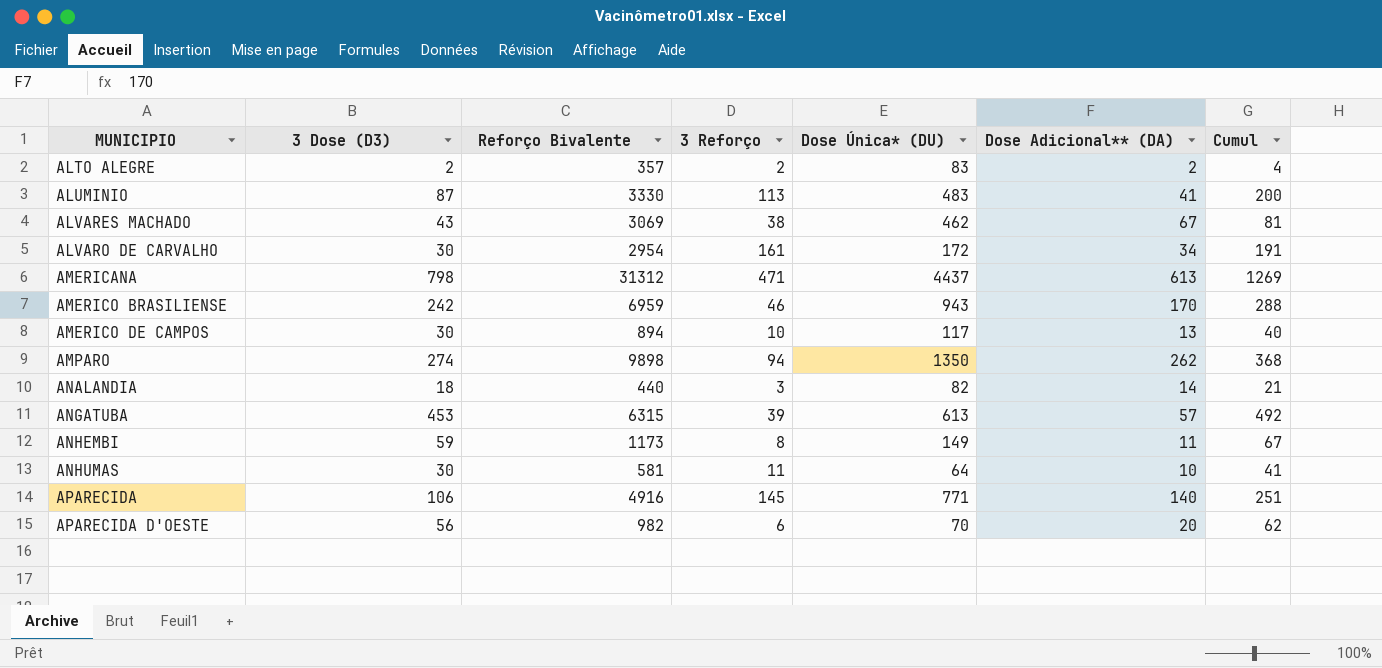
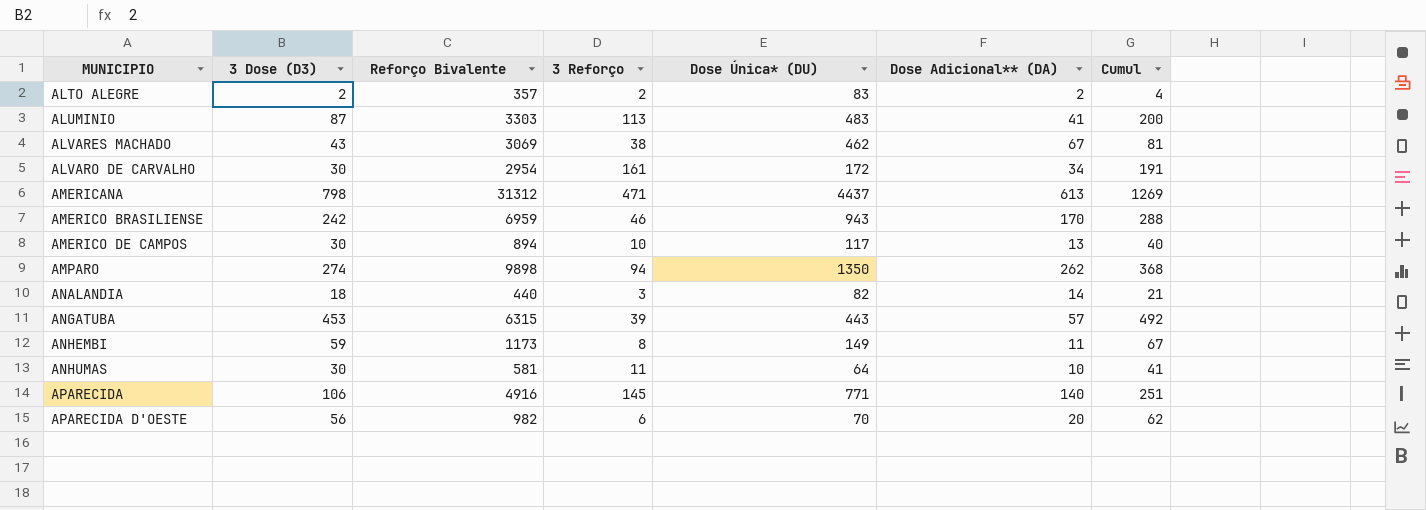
ALUMINIO | Reforço Bivalente: 3330 -> 3303
ANGATUBA | Dose Única* (DU): 613 -> 443

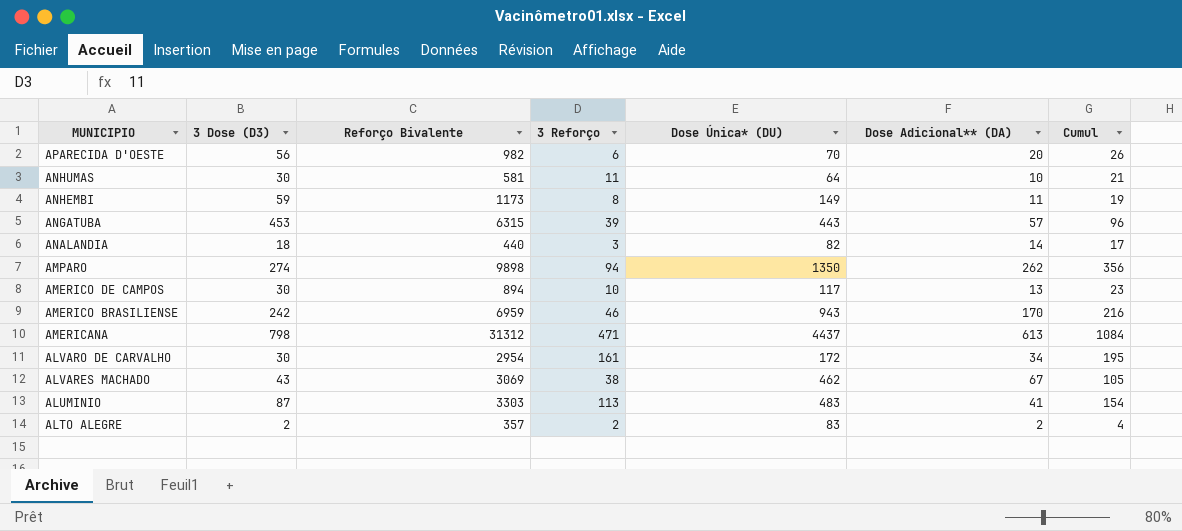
row order: MUNICIPIO ascending -> MUNICIPIO descending
column Cumul | formula: [3 Dose (D3)] + [3 Reforço] -> [3 Reforço] + [Dose Adicional** (DA)]
row APARECIDA: 106 | 4916 | 145 | 771 | 140 | 251 -> none

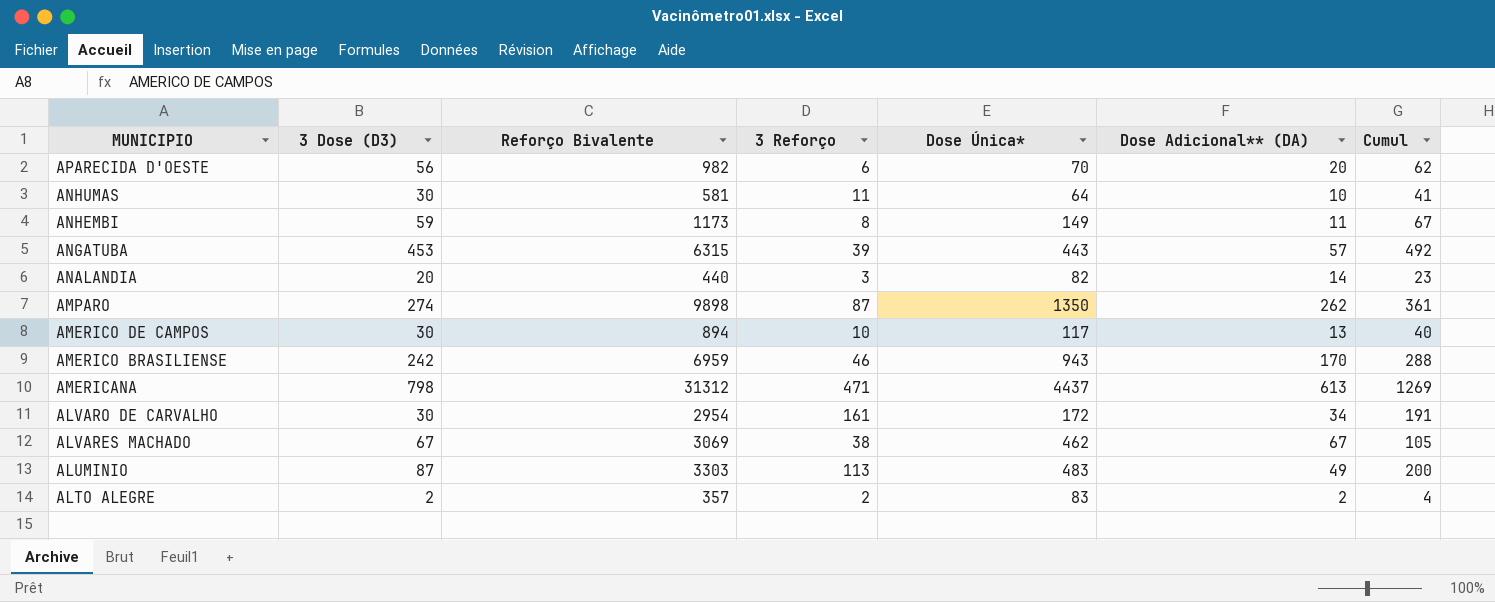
column name: Dose Única* (DU) -> Dose Única*
column Cumul | formula: [3 Reforço] + [Dose Adicional** (DA)] -> [3 Dose (D3)] + [3 Reforço]
ANALANDIA | 3 Dose (D3): 18 -> 20
AMPARO | 3 Reforço: 94 -> 87
ALVARES MACHADO | 3 Dose (D3): 43 -> 67
ALUMINIO | Dose Adicional** (DA): 41 -> 49

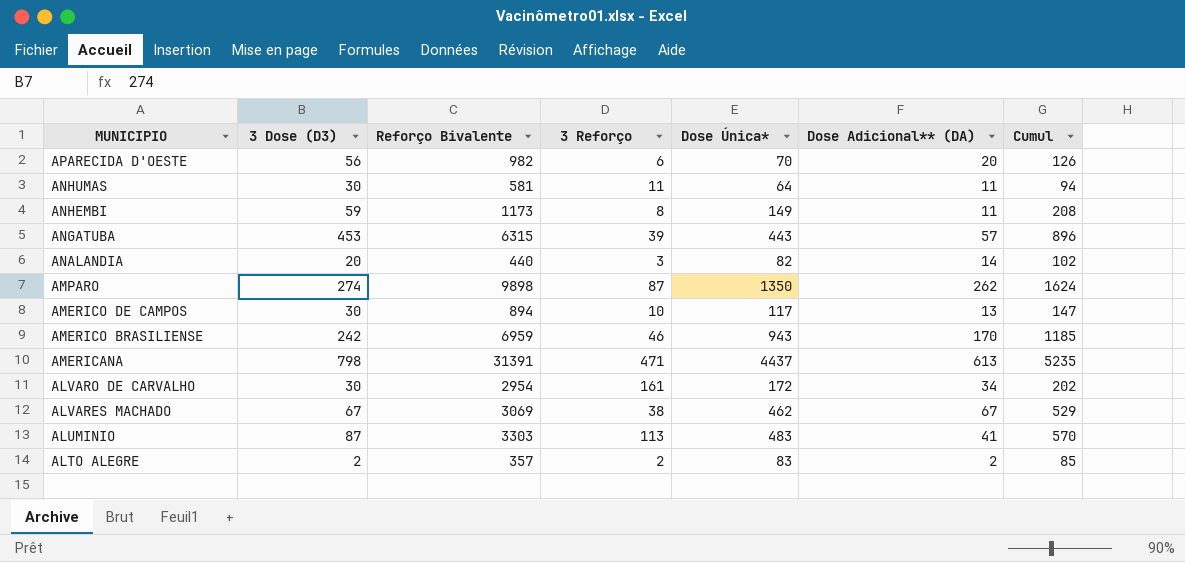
column Cumul | formula: [3 Dose (D3)] + [3 Reforço] -> [3 Dose (D3)] + [Dose Única*]
ANHUMAS | Dose Adicional** (DA): 10 -> 11
AMERICANA | Reforço Bivalente: 31312 -> 31391
ALUMINIO | Dose Adicional** (DA): 49 -> 41

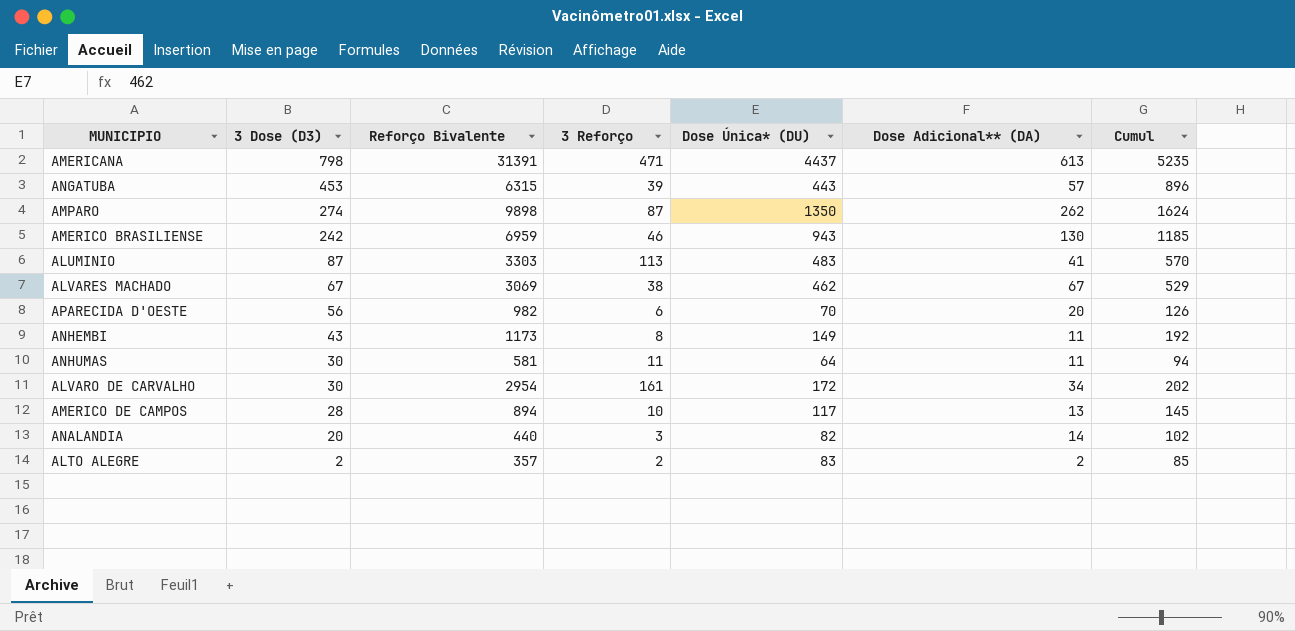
row order: MUNICIPIO descending -> 3 Dose (D3) descending
column name: Dose Única* -> Dose Única* (DU)
AMERICO BRASILIENSE | Dose Adicional** (DA): 170 -> 130
ANHEMBI | 3 Dose (D3): 59 -> 43
ANHEMBI | Cumul: 208 -> 192
AMERICO DE CAMPOS | 3 Dose (D3): 30 -> 28
AMERICO DE CAMPOS | Cumul: 147 -> 145

